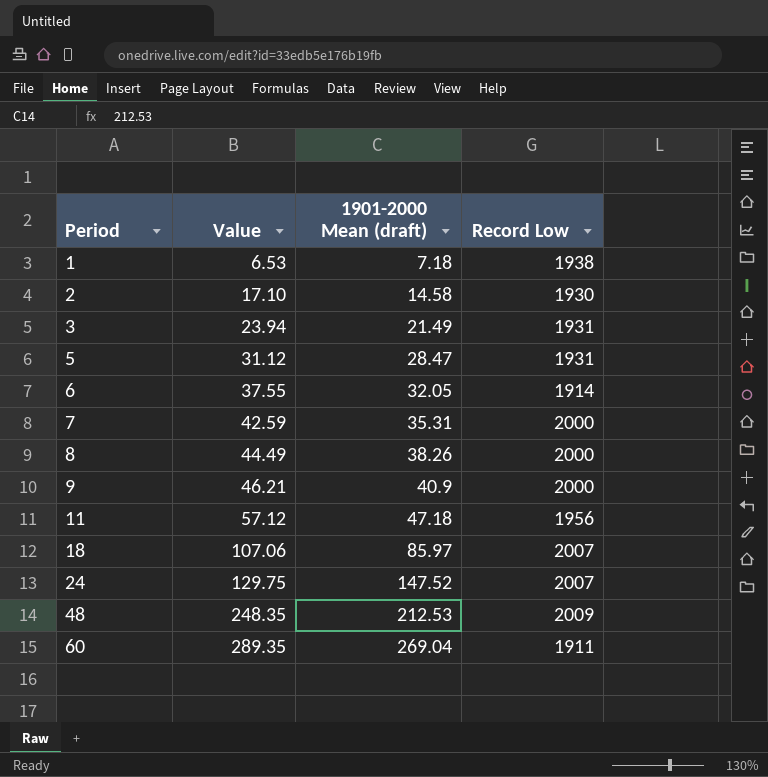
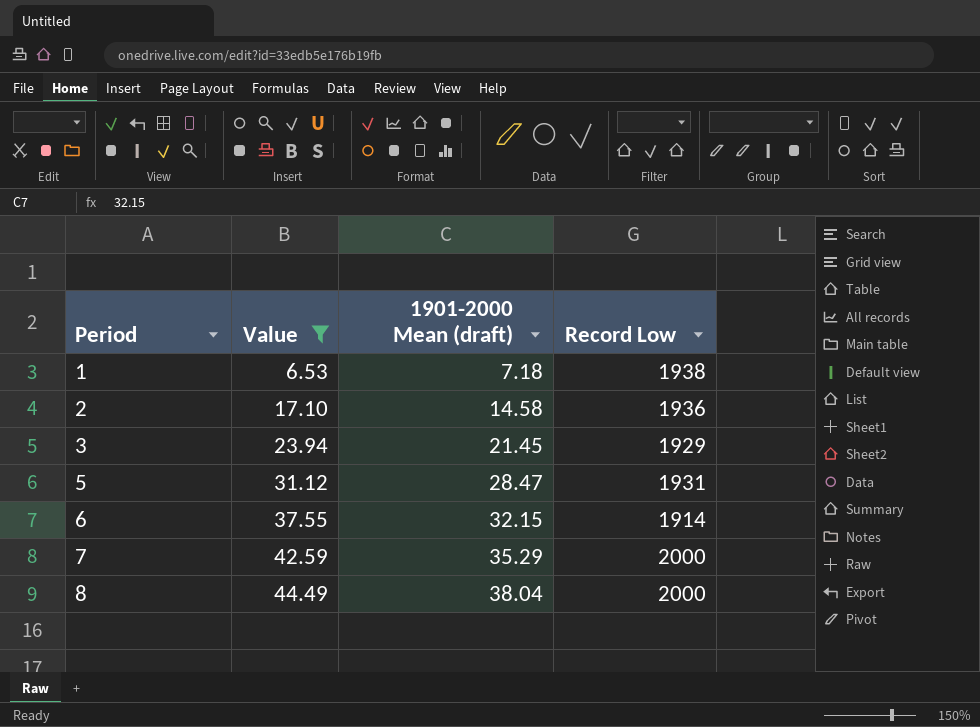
filter: none -> Value <= 44.49
2 | Record Low: 1930 -> 1936
3 | 1901-2000 Mean (draft): 21.49 -> 21.45
3 | Record Low: 1931 -> 1929
6 | 1901-2000 Mean (draft): 32.05 -> 32.15
7 | 1901-2000 Mean (draft): 35.31 -> 35.29
8 | 1901-2000 Mean (draft): 38.26 -> 38.04

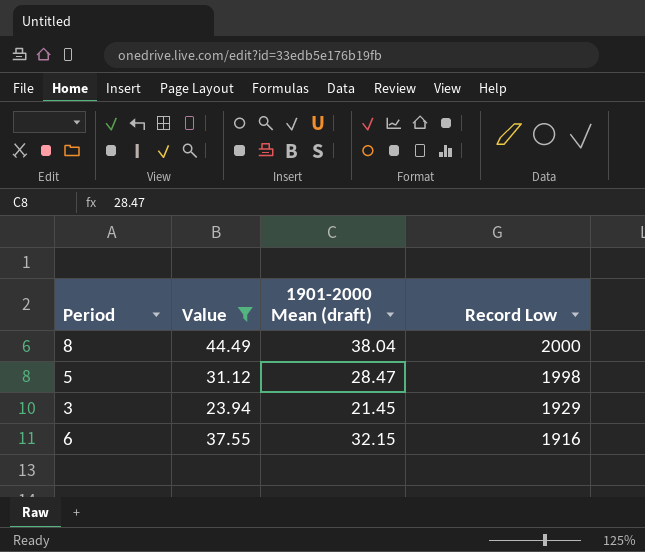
row order: Period ascending -> Record Low descending
row 1: 6.53 | 7.18 | 1938 -> none
row 2: 17.10 | 14.58 | 1936 -> none
row 7: 42.59 | 35.29 | 2000 -> none
5 | Record Low: 1931 -> 1998
6 | Record Low: 1914 -> 1916

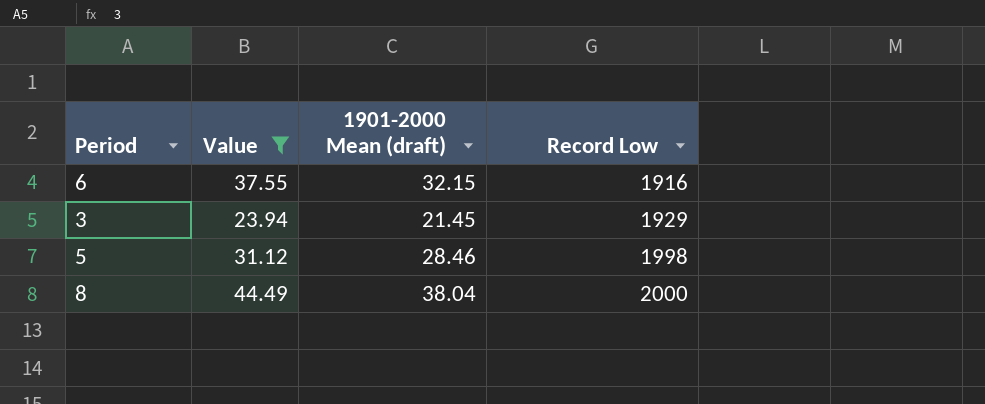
row order: Record Low descending -> Record Low ascending
5 | 1901-2000 Mean (draft): 28.47 -> 28.46

